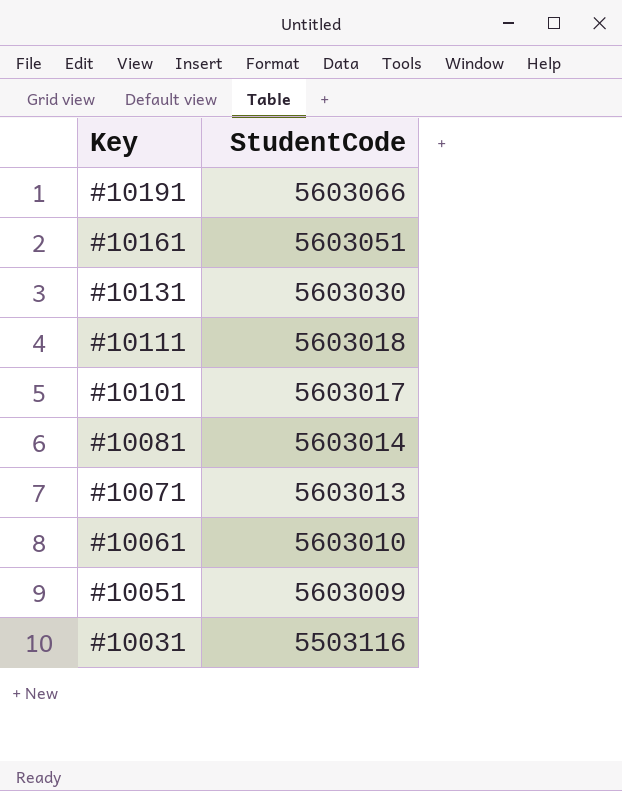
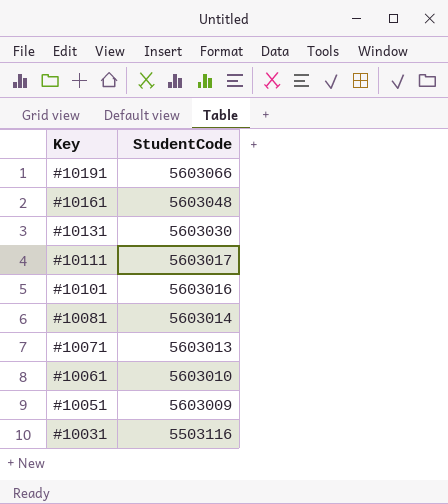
#10161 | StudentCode: 5603051 -> 5603048
#10111 | StudentCode: 5603018 -> 5603017
#10101 | StudentCode: 5603017 -> 5603016

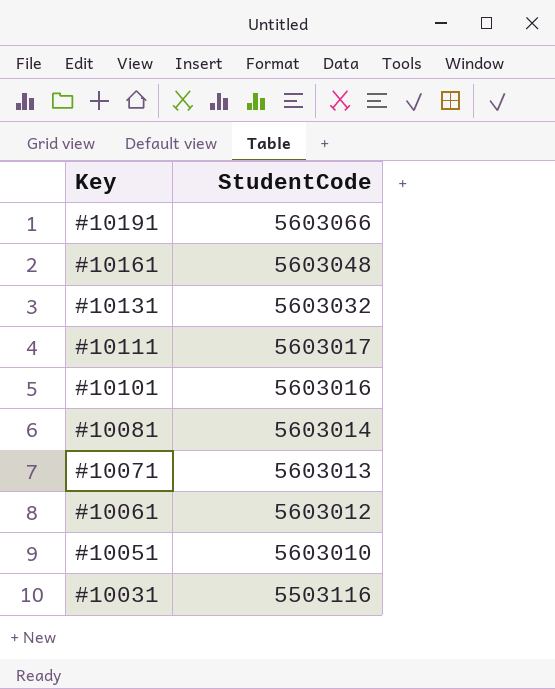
#10131 | StudentCode: 5603030 -> 5603032
#10061 | StudentCode: 5603010 -> 5603012
#10051 | StudentCode: 5603009 -> 5603010

